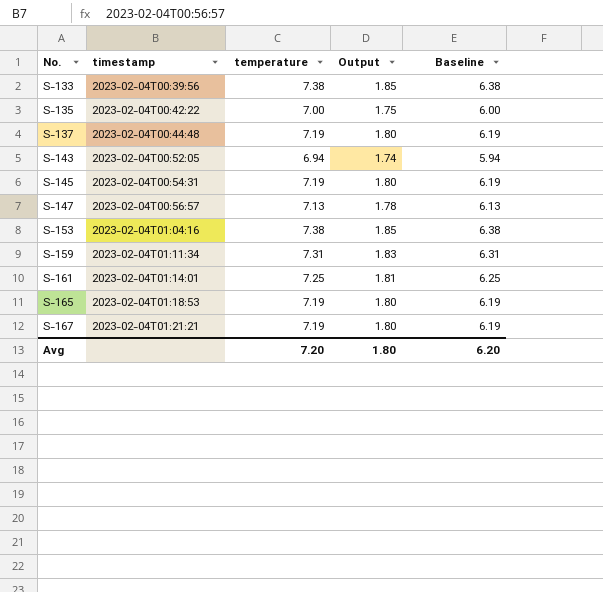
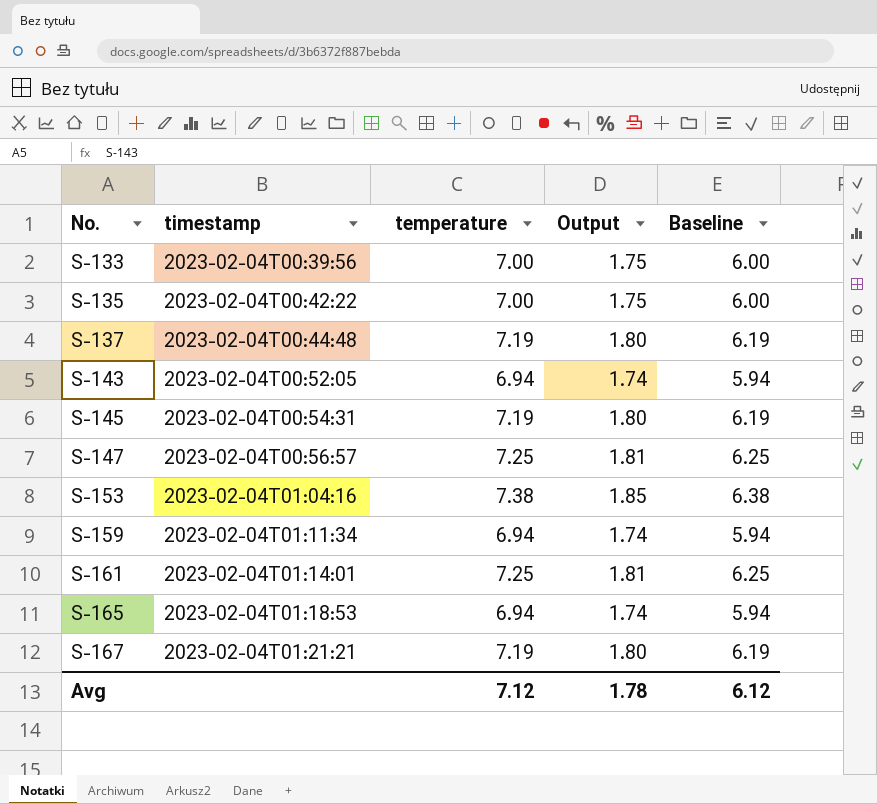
S-133 | temperature: 7.38 -> 7.00
S-133 | Output: 1.85 -> 1.75
S-133 | Baseline: 6.38 -> 6.00
S-147 | temperature: 7.13 -> 7.25
S-147 | Output: 1.78 -> 1.81
S-147 | Baseline: 6.13 -> 6.25
S-159 | temperature: 7.31 -> 6.94
S-159 | Output: 1.83 -> 1.74
S-159 | Baseline: 6.31 -> 5.94
S-165 | temperature: 7.19 -> 6.94
S-165 | Output: 1.80 -> 1.74
S-165 | Baseline: 6.19 -> 5.94
Avg | temperature: 7.20 -> 7.12
Avg | Output: 1.80 -> 1.78
Avg | Baseline: 6.20 -> 6.12

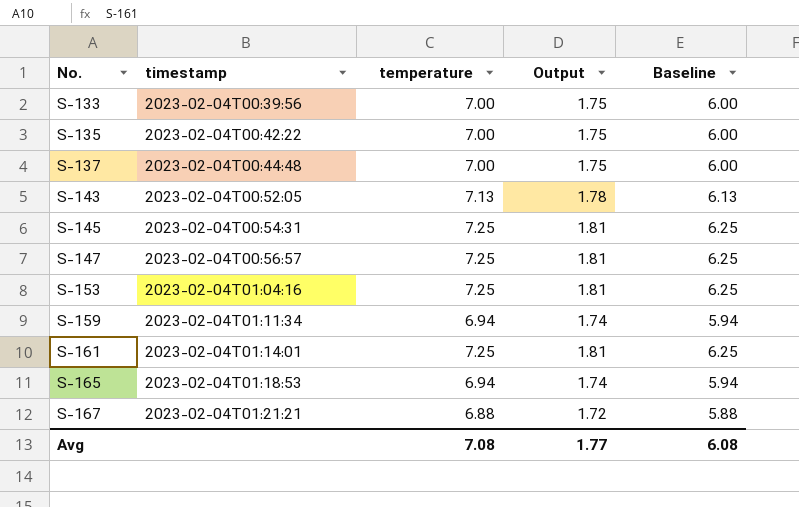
S-137 | temperature: 7.19 -> 7.00
S-137 | Output: 1.80 -> 1.75
S-137 | Baseline: 6.19 -> 6.00
S-143 | temperature: 6.94 -> 7.13
S-143 | Output: 1.74 -> 1.78
S-143 | Baseline: 5.94 -> 6.13
S-145 | temperature: 7.19 -> 7.25
S-145 | Output: 1.80 -> 1.81
S-145 | Baseline: 6.19 -> 6.25
S-153 | temperature: 7.38 -> 7.25
S-153 | Output: 1.85 -> 1.81
S-153 | Baseline: 6.38 -> 6.25
S-167 | temperature: 7.19 -> 6.88
S-167 | Output: 1.80 -> 1.72
S-167 | Baseline: 6.19 -> 5.88
Avg | temperature: 7.12 -> 7.08
Avg | Output: 1.78 -> 1.77
Avg | Baseline: 6.12 -> 6.08

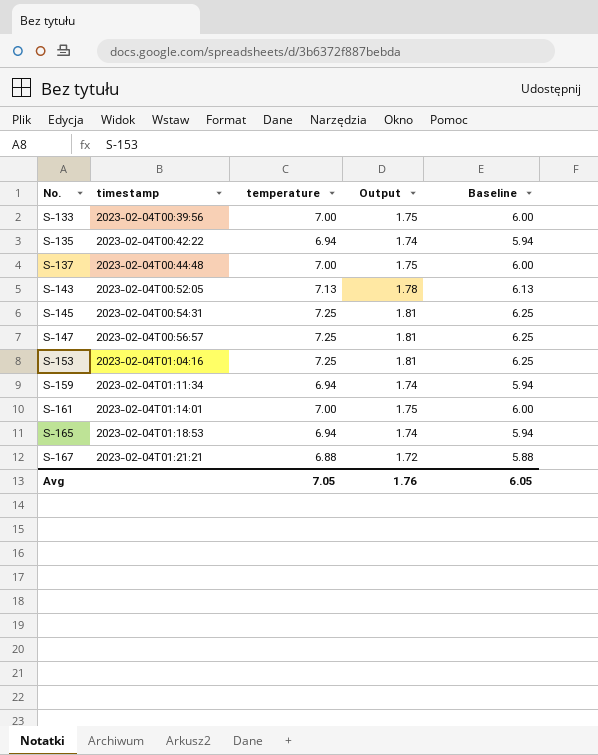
S-135 | temperature: 7.00 -> 6.94
S-135 | Output: 1.75 -> 1.74
S-135 | Baseline: 6.00 -> 5.94
S-161 | temperature: 7.25 -> 7.00
S-161 | Output: 1.81 -> 1.75
S-161 | Baseline: 6.25 -> 6.00
Avg | temperature: 7.08 -> 7.05
Avg | Output: 1.77 -> 1.76
Avg | Baseline: 6.08 -> 6.05

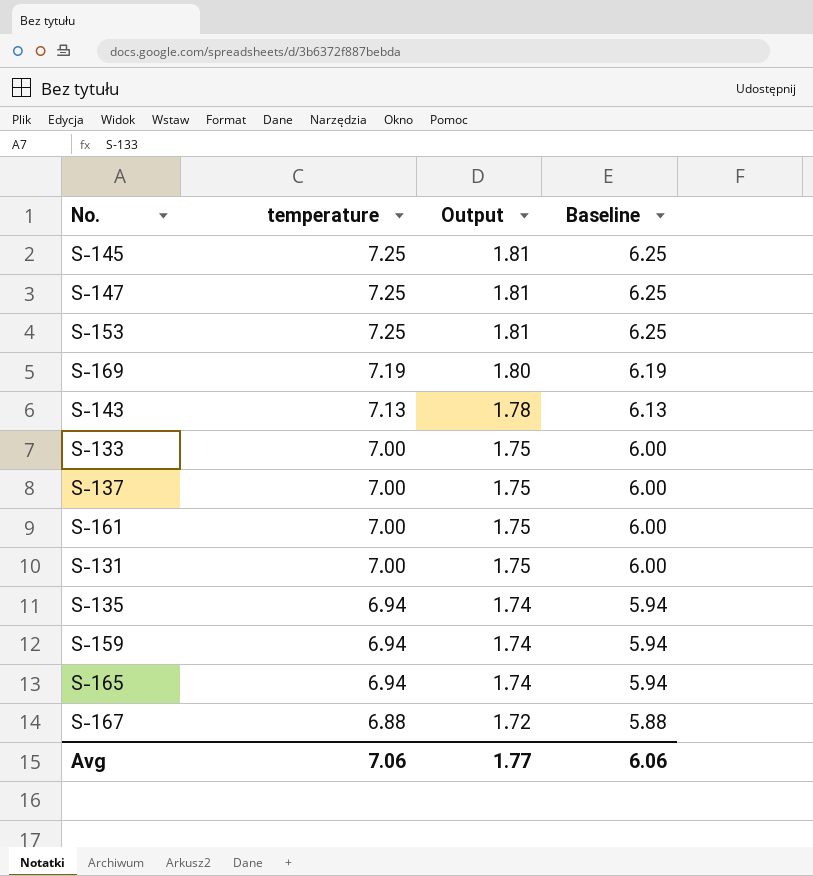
row order: No. ascending -> temperature descending
column timestamp | position: 2 -> none
row S-169: none -> 7.19 | 1.80 | 6.19
row S-131: none -> 7.00 | 1.75 | 6.00
Avg | temperature: 7.05 -> 7.06
Avg | Output: 1.76 -> 1.77
Avg | Baseline: 6.05 -> 6.06

